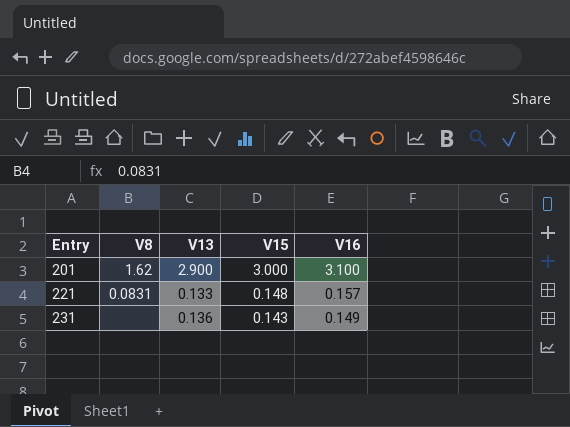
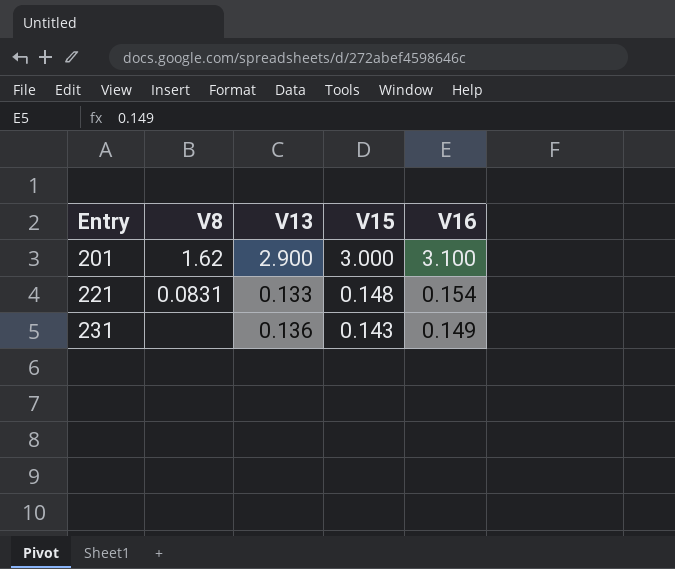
221 | V16: 0.157 -> 0.154

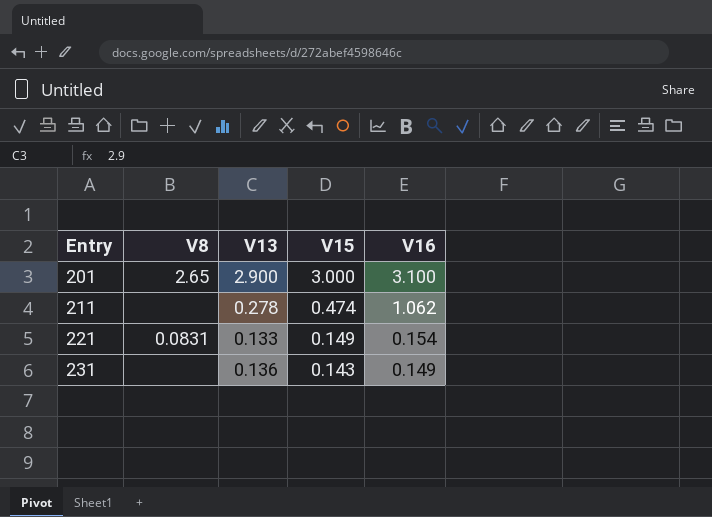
201 | V8: 1.62 -> 2.65
row 211: none -> none | 0.278 | 0.474 | 1.062
221 | V15: 0.148 -> 0.149

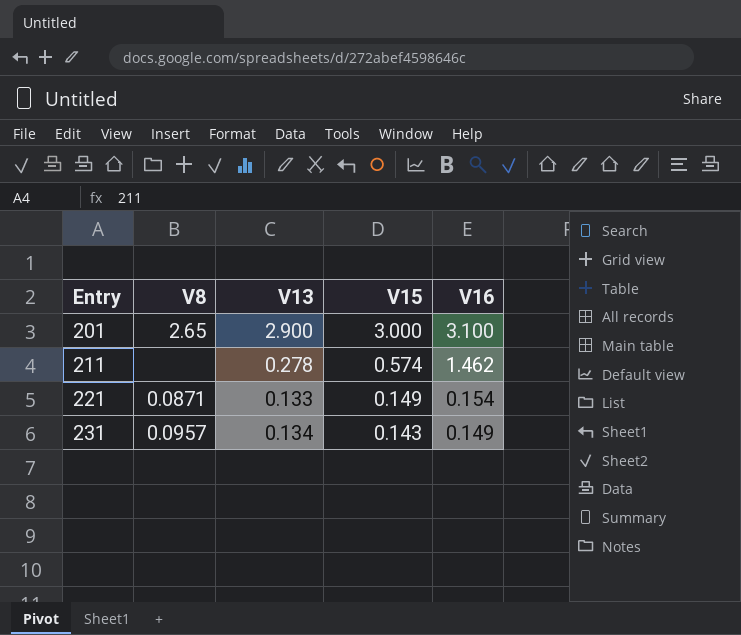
211 | V15: 0.474 -> 0.574
211 | V16: 1.062 -> 1.462
221 | V8: 0.0831 -> 0.0871
231 | V8: none -> 0.0957
231 | V13: 0.136 -> 0.134

